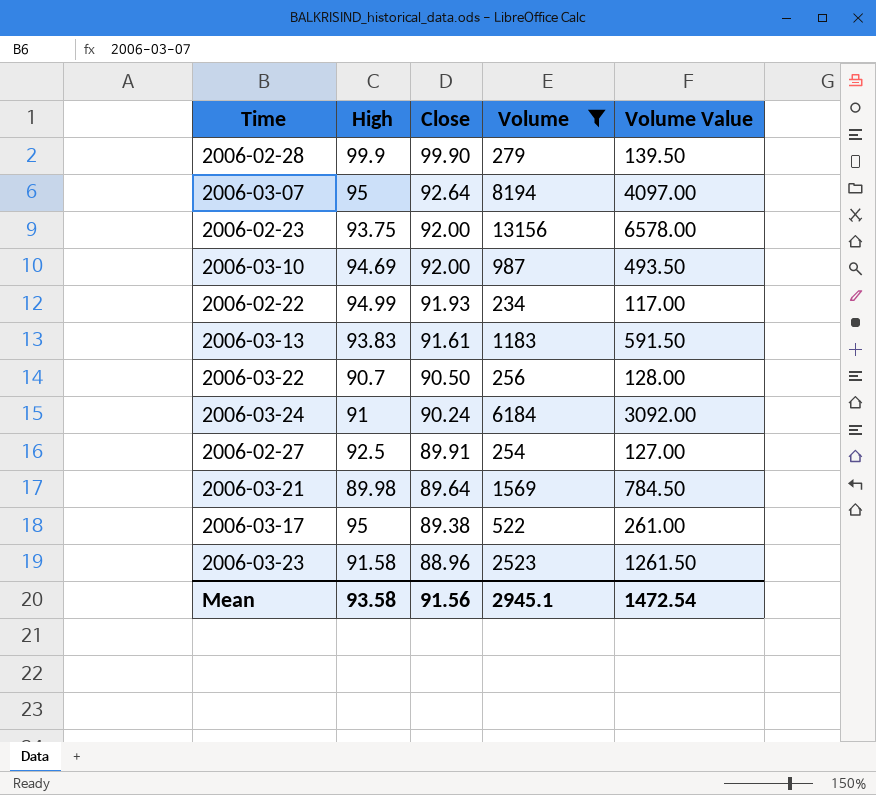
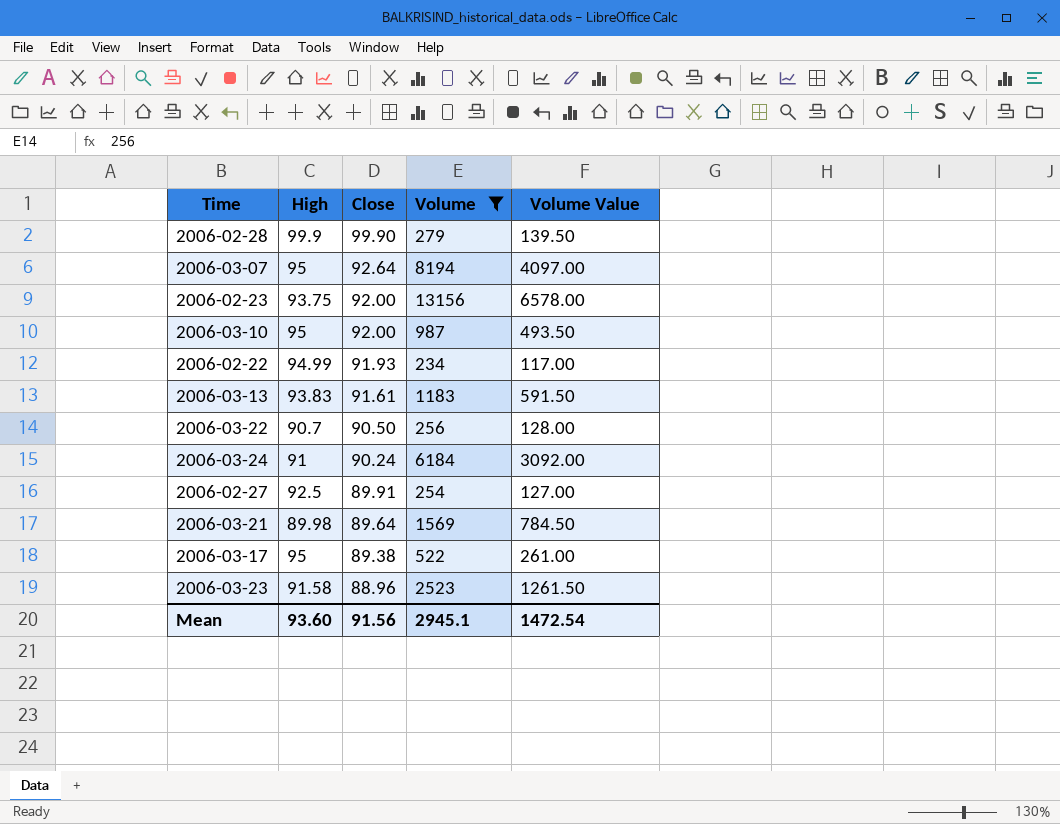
2006-03-10 | High: 94.69 -> 95
Mean | High: 93.58 -> 93.60

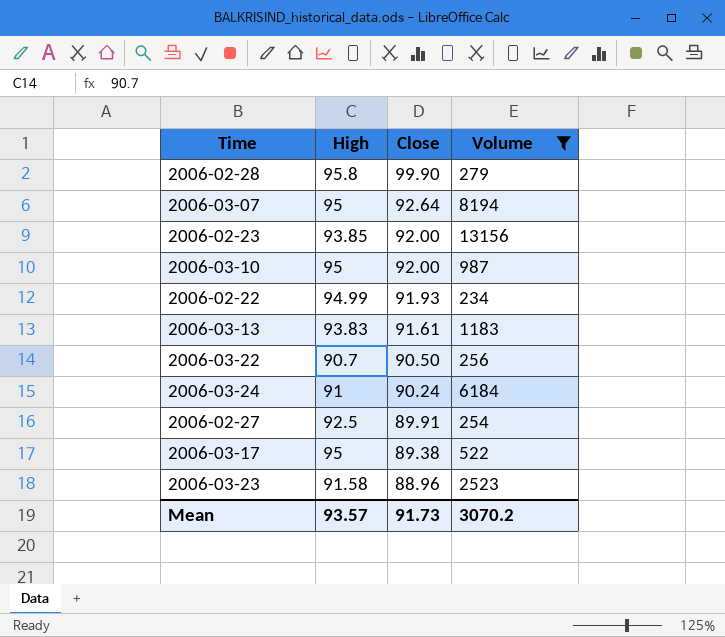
column Volume Value | formula: [Volume] * 0.5 -> none
row 2006-03-21: 89.98 | 89.64 | 1569 | 784.50 -> none
2006-02-28 | High: 99.9 -> 95.8
2006-02-23 | High: 93.75 -> 93.85
Mean | High: 93.60 -> 93.57
Mean | Close: 91.56 -> 91.73
Mean | Volume: 2945.1 -> 3070.2

